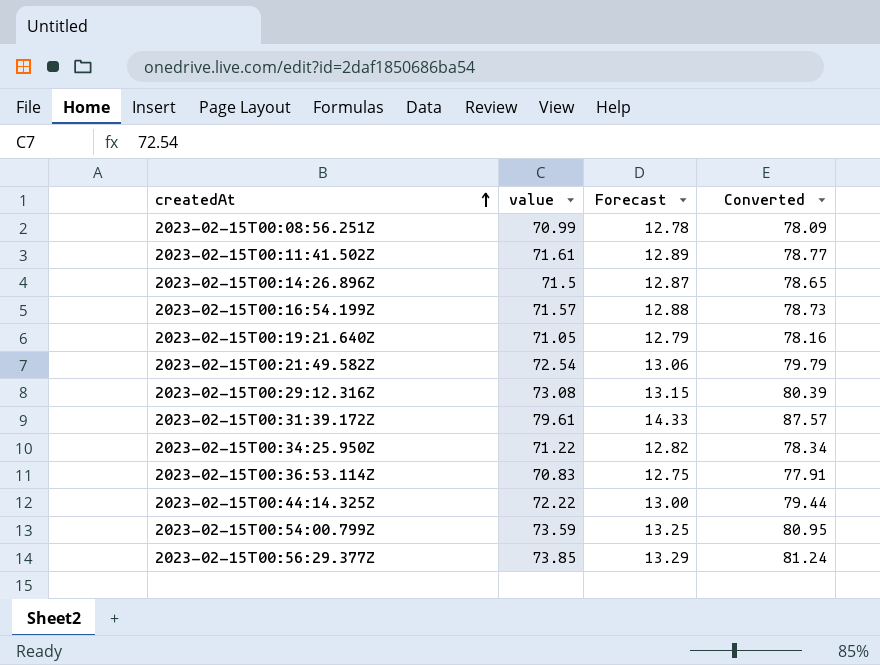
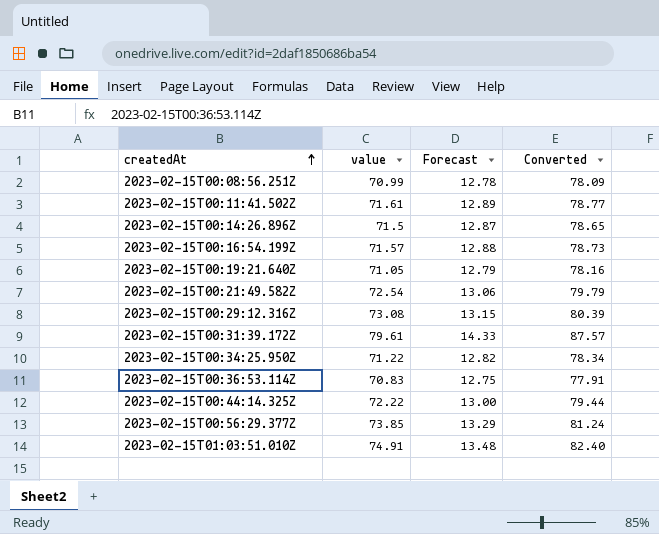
row 2023-02-15T00:54:00.799Z: 73.59 | 13.25 | 80.95 -> none
row 2023-02-15T01:03:51.010Z: none -> 74.91 | 13.48 | 82.40

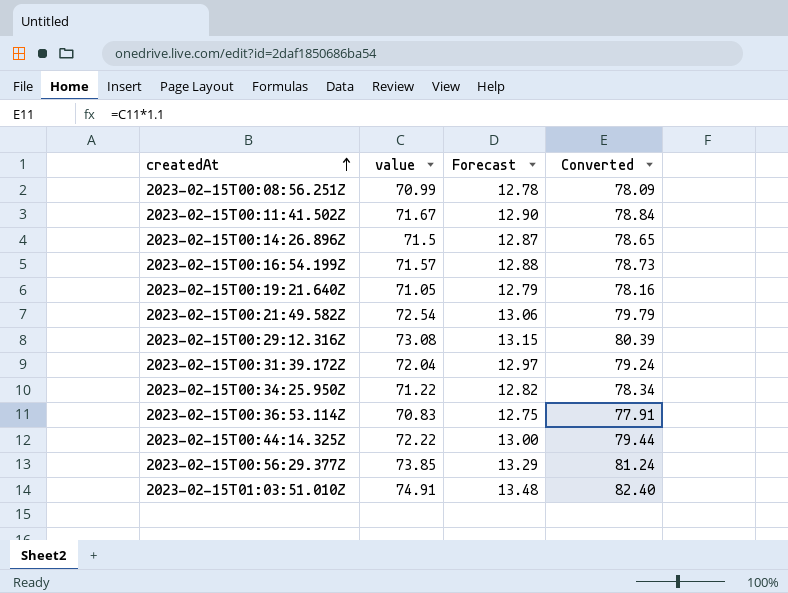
2023-02-15T00:11:41.502Z | value: 71.61 -> 71.67
2023-02-15T00:11:41.502Z | Forecast: 12.89 -> 12.90
2023-02-15T00:11:41.502Z | Converted: 78.77 -> 78.84
2023-02-15T00:31:39.172Z | value: 79.61 -> 72.04
2023-02-15T00:31:39.172Z | Forecast: 14.33 -> 12.97
2023-02-15T00:31:39.172Z | Converted: 87.57 -> 79.24

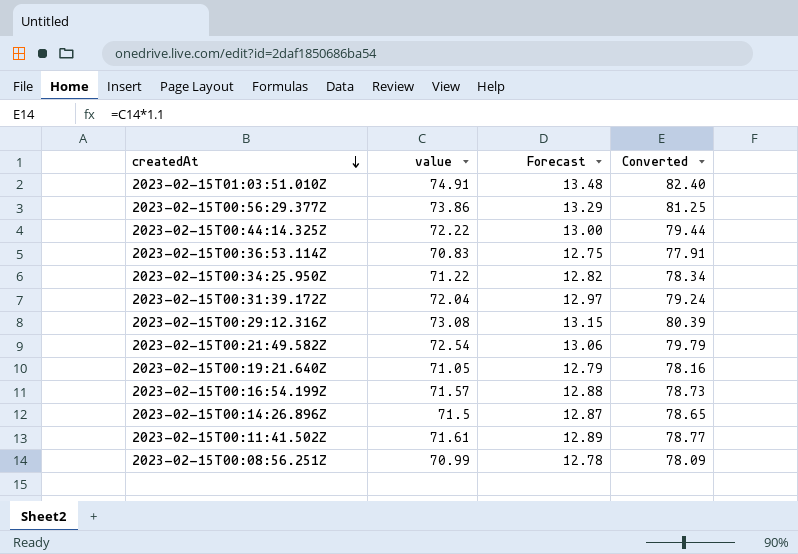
row order: createdAt ascending -> createdAt descending
2023-02-15T00:56:29.377Z | value: 73.85 -> 73.86
2023-02-15T00:56:29.377Z | Converted: 81.24 -> 81.25
2023-02-15T00:11:41.502Z | value: 71.67 -> 71.61
2023-02-15T00:11:41.502Z | Forecast: 12.90 -> 12.89
2023-02-15T00:11:41.502Z | Converted: 78.84 -> 78.77

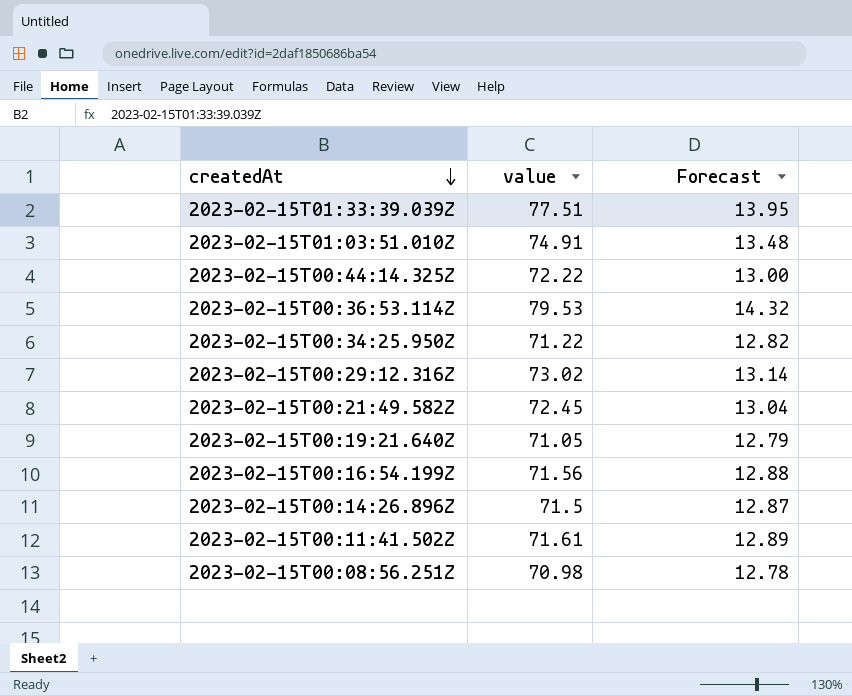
column Converted | formula: [value] * 1.1 -> none
row 2023-02-15T00:56:29.377Z: 73.86 | 13.29 | 81.25 -> none
row 2023-02-15T00:31:39.172Z: 72.04 | 12.97 | 79.24 -> none
row 2023-02-15T01:33:39.039Z: none -> 77.51 | 13.95
2023-02-15T00:36:53.114Z | value: 70.83 -> 79.53
2023-02-15T00:36:53.114Z | Forecast: 12.75 -> 14.32
2023-02-15T00:29:12.316Z | value: 73.08 -> 73.02
2023-02-15T00:29:12.316Z | Forecast: 13.15 -> 13.14
2023-02-15T00:21:49.582Z | value: 72.54 -> 72.45
2023-02-15T00:21:49.582Z | Forecast: 13.06 -> 13.04
2023-02-15T00:16:54.199Z | value: 71.57 -> 71.56
2023-02-15T00:08:56.251Z | value: 70.99 -> 70.98

